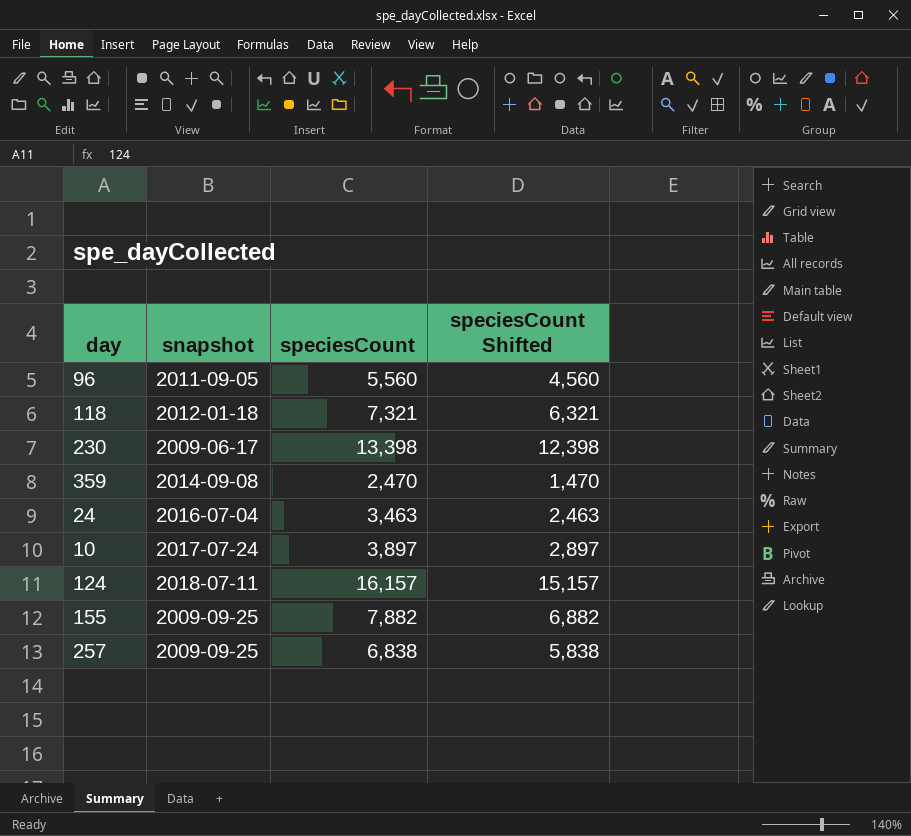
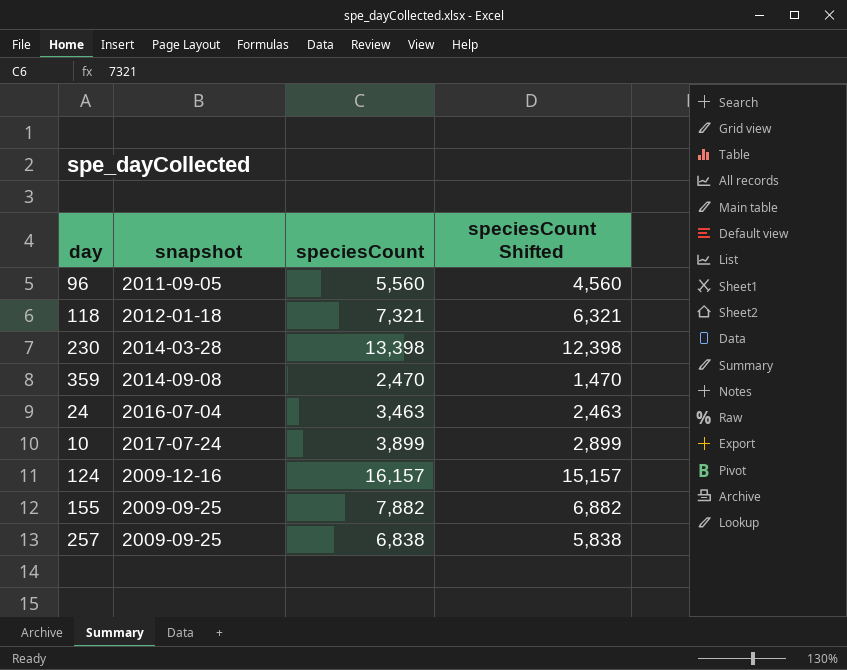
230 | snapshot: 2009-06-17 -> 2014-03-28
10 | speciesCount: 3,897 -> 3,899
10 | speciesCount Shifted: 2,897 -> 2,899
124 | snapshot: 2018-07-11 -> 2009-12-16

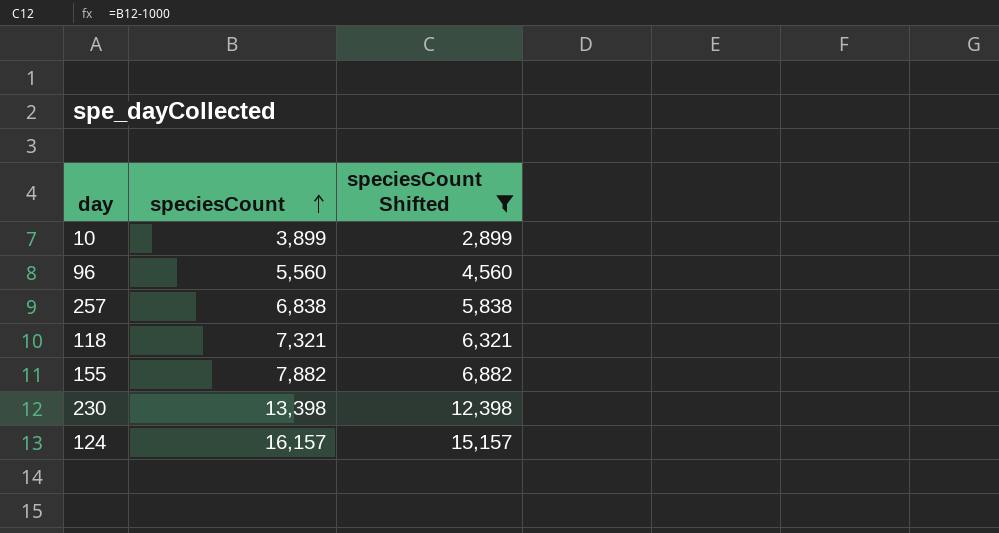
filter: none -> speciesCount Shifted >= 2,899
row order: none -> speciesCount ascending
column snapshot | position: 2 -> none

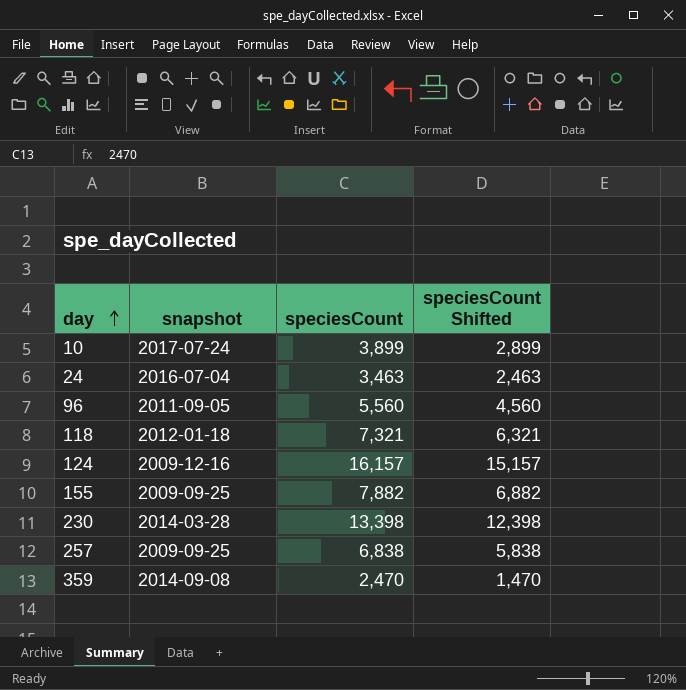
filter: speciesCount Shifted >= 2,899 -> none
row order: speciesCount ascending -> day ascending
column snapshot | position: none -> 2

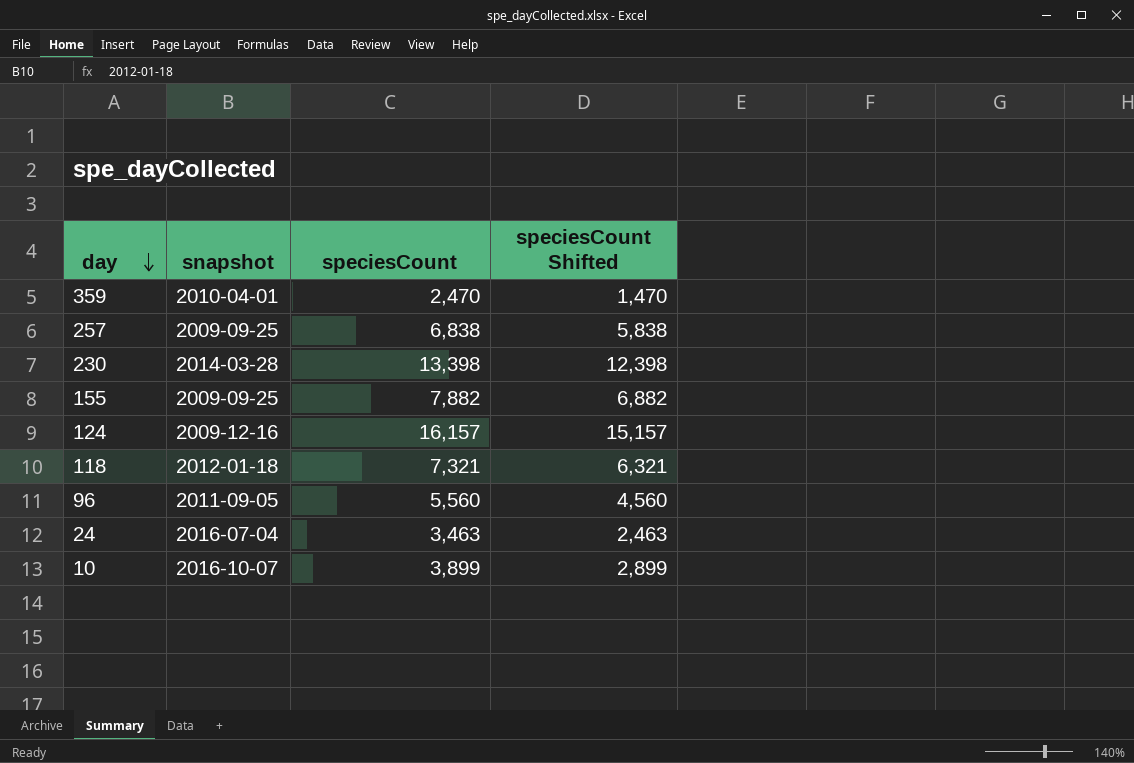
row order: day ascending -> day descending
359 | snapshot: 2014-09-08 -> 2010-04-01
10 | snapshot: 2017-07-24 -> 2016-10-07

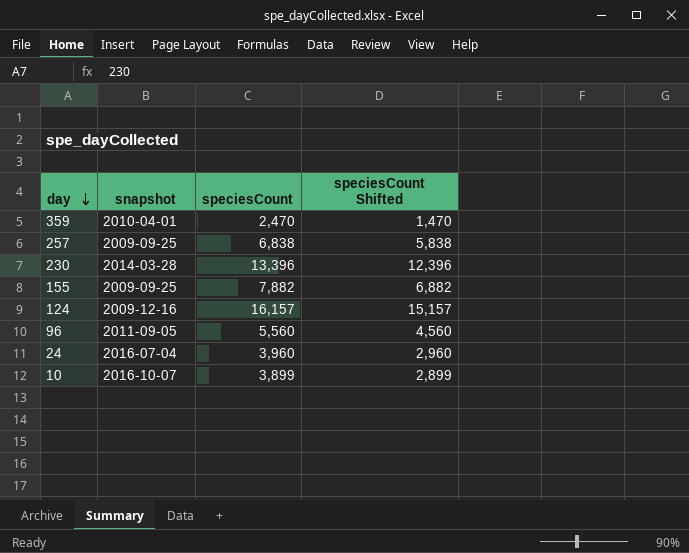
row 118: 2012-01-18 | 7,321 | 6,321 -> none
230 | speciesCount: 13,398 -> 13,396
230 | speciesCount Shifted: 12,398 -> 12,396
24 | speciesCount: 3,463 -> 3,960
24 | speciesCount Shifted: 2,463 -> 2,960

